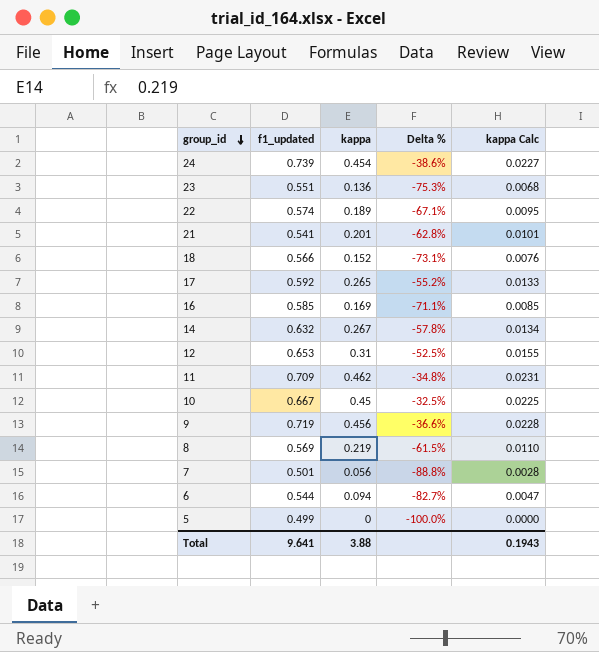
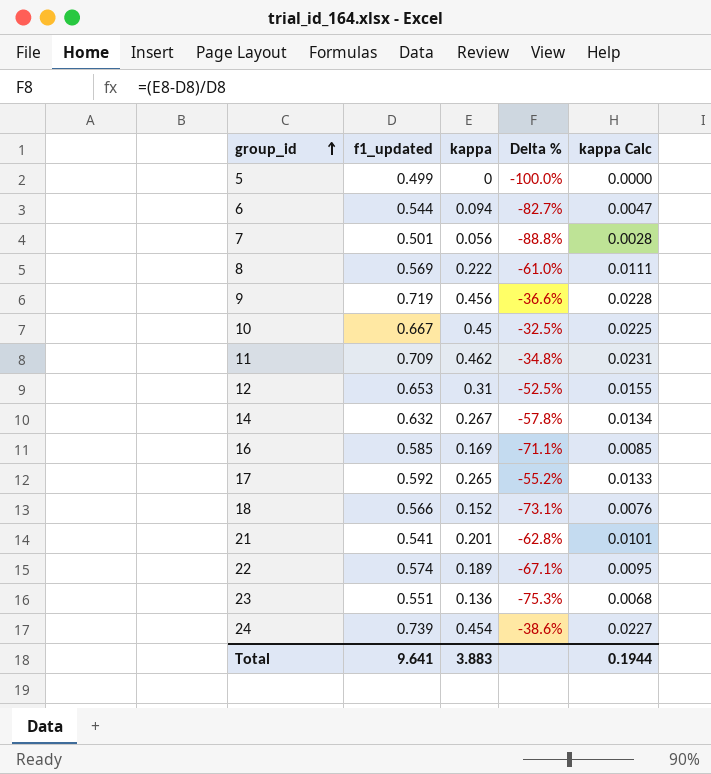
row order: group_id descending -> group_id ascending
8 | kappa: 0.219 -> 0.222
8 | Delta %: -61.5% -> -61.0%
8 | kappa Calc: 0.0110 -> 0.0111
Total | kappa: 3.88 -> 3.883
Total | kappa Calc: 0.1943 -> 0.1944

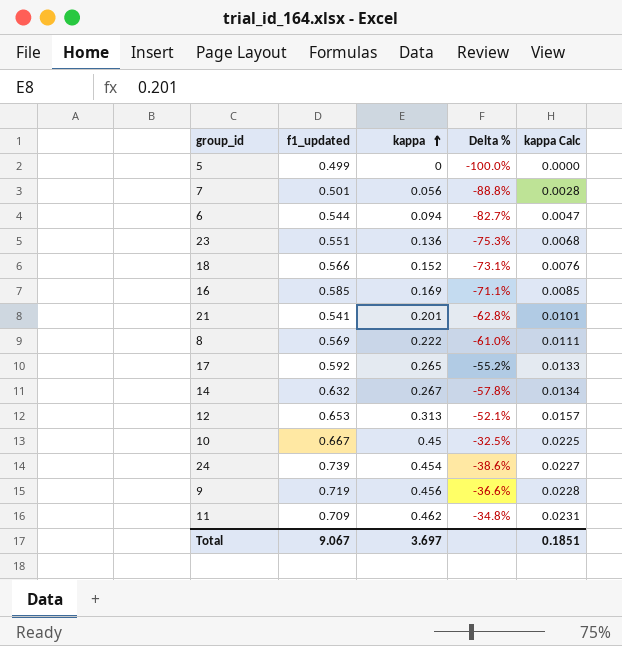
row order: group_id ascending -> kappa ascending
row 22: 0.574 | 0.189 | -67.1% | 0.0095 -> none
12 | kappa: 0.31 -> 0.313
12 | Delta %: -52.5% -> -52.1%
12 | kappa Calc: 0.0155 -> 0.0157
Total | f1_updated: 9.641 -> 9.067
Total | kappa: 3.883 -> 3.697
Total | kappa Calc: 0.1944 -> 0.1851

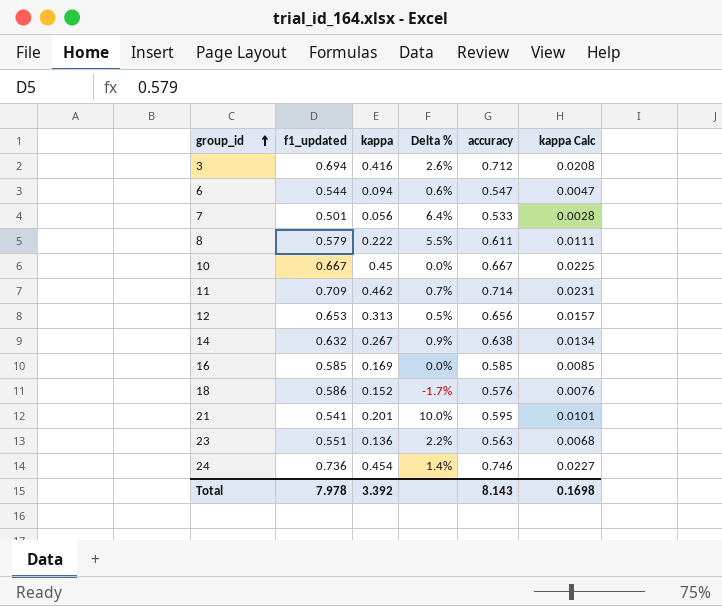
row order: kappa ascending -> group_id ascending
column Delta % | formula: ([kappa] - [f1_updated]) / [f1_updated] -> ([accuracy] - [f1_updated]) / [f1_updated]
column accuracy | position: none -> 5
row 5: 0.499 | 0 | -100.0% | 0.0000 -> none
row 17: 0.592 | 0.265 | -55.2% | 0.0133 -> none
row 9: 0.719 | 0.456 | -36.6% | 0.0228 -> none
row 3: none -> 0.694 | 0.416 | 2.6% | 0.712 | 0.0208
8 | f1_updated: 0.569 -> 0.579
18 | f1_updated: 0.566 -> 0.586
24 | f1_updated: 0.739 -> 0.736
Total | f1_updated: 9.067 -> 7.978
Total | kappa: 3.697 -> 3.392
Total | kappa Calc: 0.1851 -> 0.1698

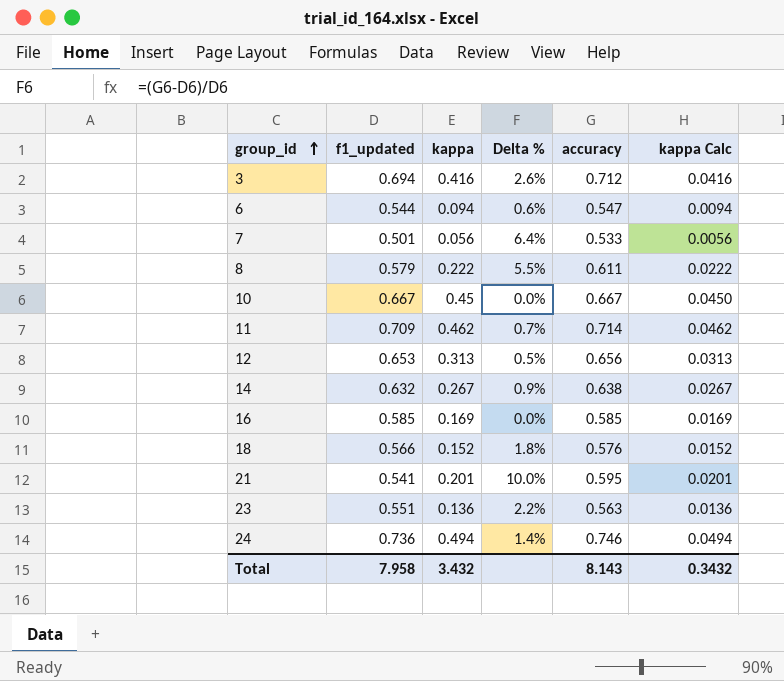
column kappa Calc | formula: [kappa] * 0.05 -> [kappa] * 0.1
18 | f1_updated: 0.586 -> 0.566
18 | Delta %: -1.7% -> 1.8%
24 | kappa: 0.454 -> 0.494
Total | f1_updated: 7.978 -> 7.958
Total | kappa: 3.392 -> 3.432
Total | kappa Calc: 0.1698 -> 0.3432

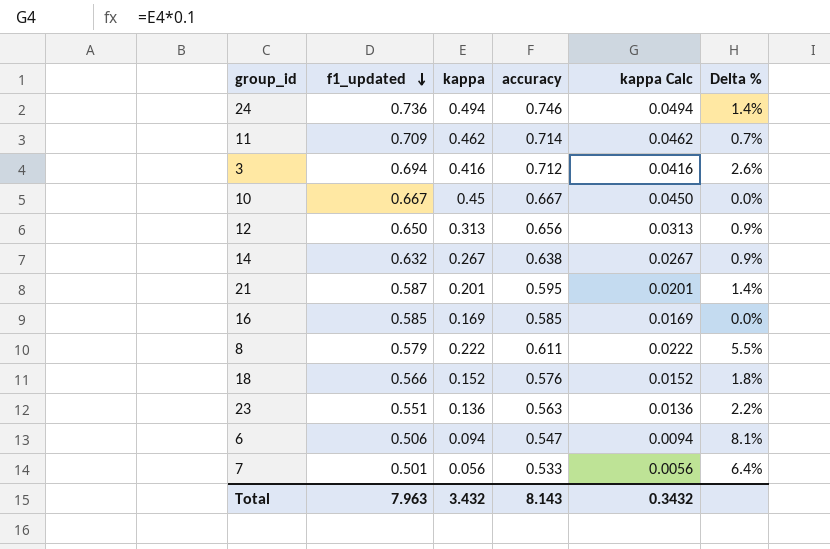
row order: group_id ascending -> f1_updated descending
column Delta % | position: 4 -> 6
12 | f1_updated: 0.653 -> 0.650
12 | Delta %: 0.5% -> 0.9%
21 | f1_updated: 0.541 -> 0.587
21 | Delta %: 10.0% -> 1.4%
6 | f1_updated: 0.544 -> 0.506
6 | Delta %: 0.6% -> 8.1%
Total | f1_updated: 7.958 -> 7.963

